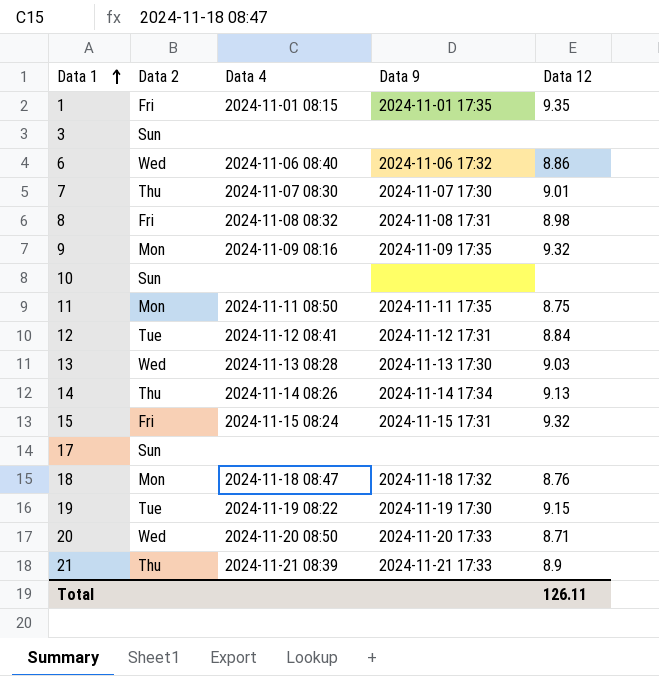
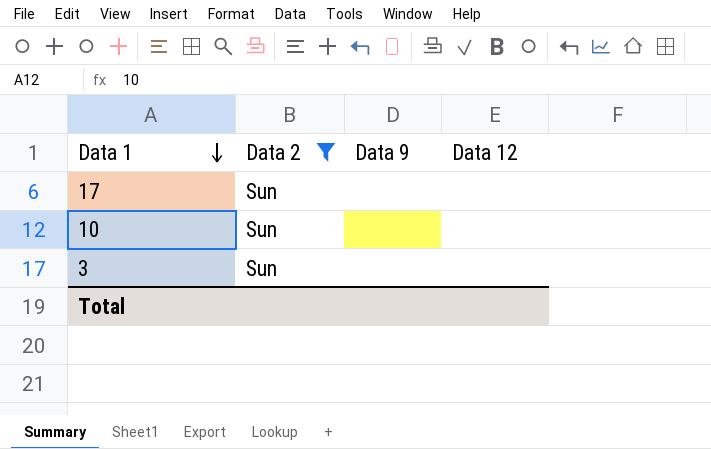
filter: none -> Data 2 = Sun
row order: Data 1 ascending -> Data 1 descending
column Data 4 | position: 3 -> none
Total | Data 12: 126.11 -> none

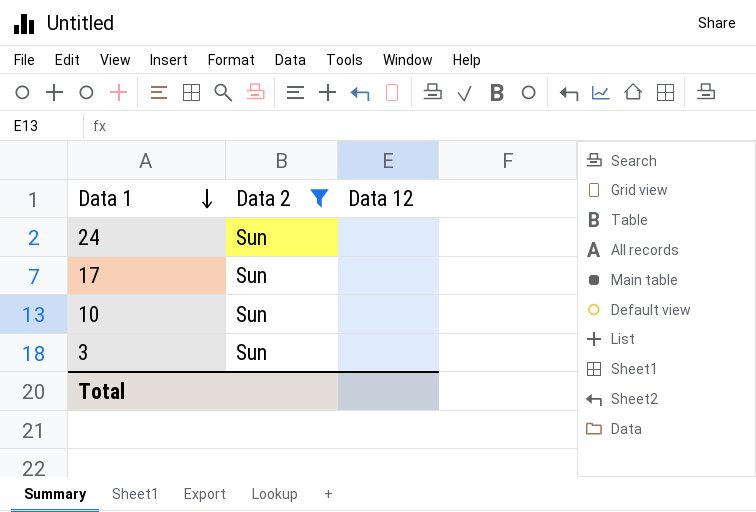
column Data 9 | position: 3 -> none
row 24: none -> Sun | none

